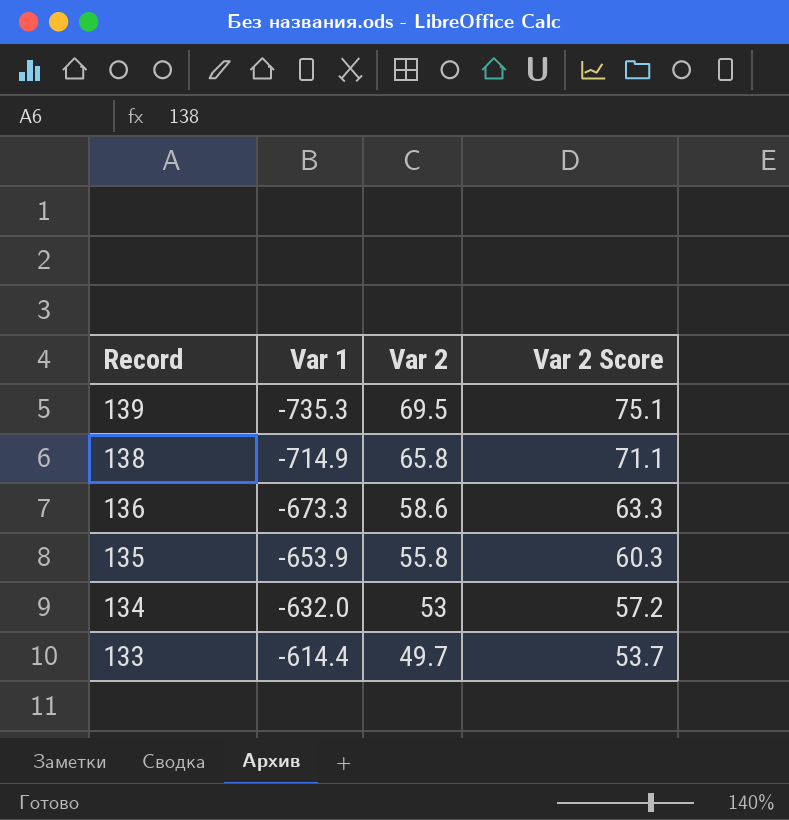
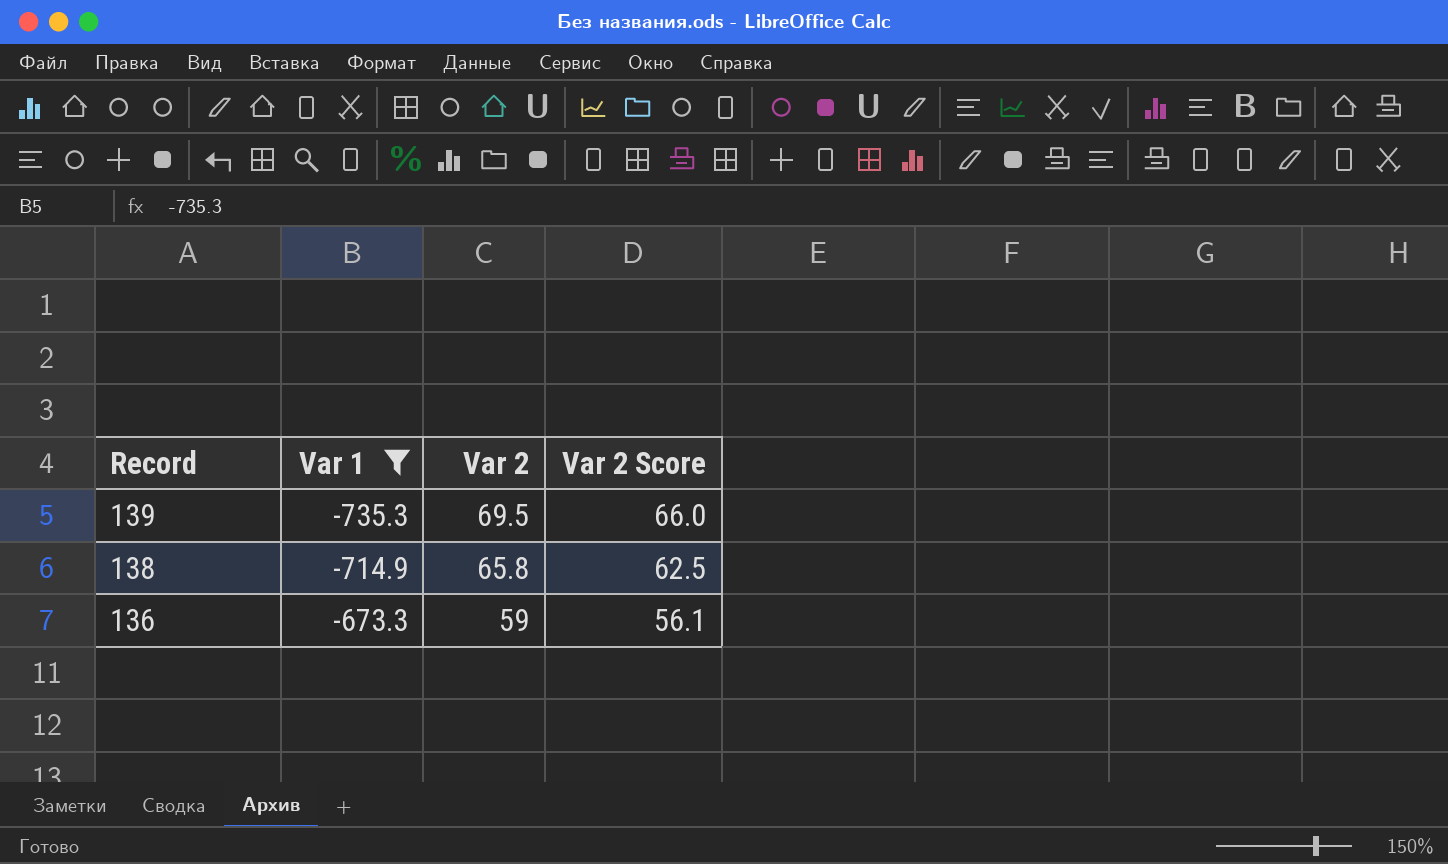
filter: none -> Var 1 <= -673.3
column Var 2 Score | formula: [Var 2] * 1.08 -> [Var 2] * 0.95
136 | Var 2: 58.6 -> 59

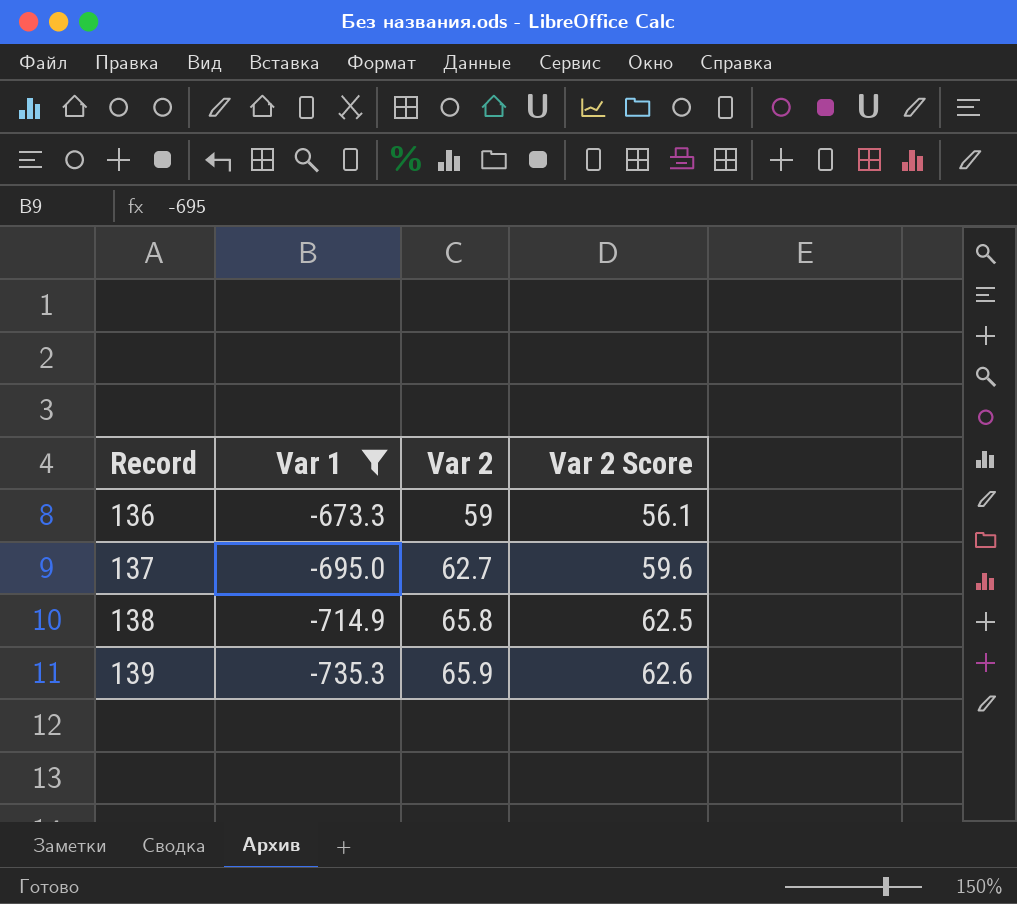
row order: Record descending -> Record ascending
row 137: none -> -695.0 | 62.7 | 59.6
139 | Var 2: 69.5 -> 65.9
139 | Var 2 Score: 66.0 -> 62.6

